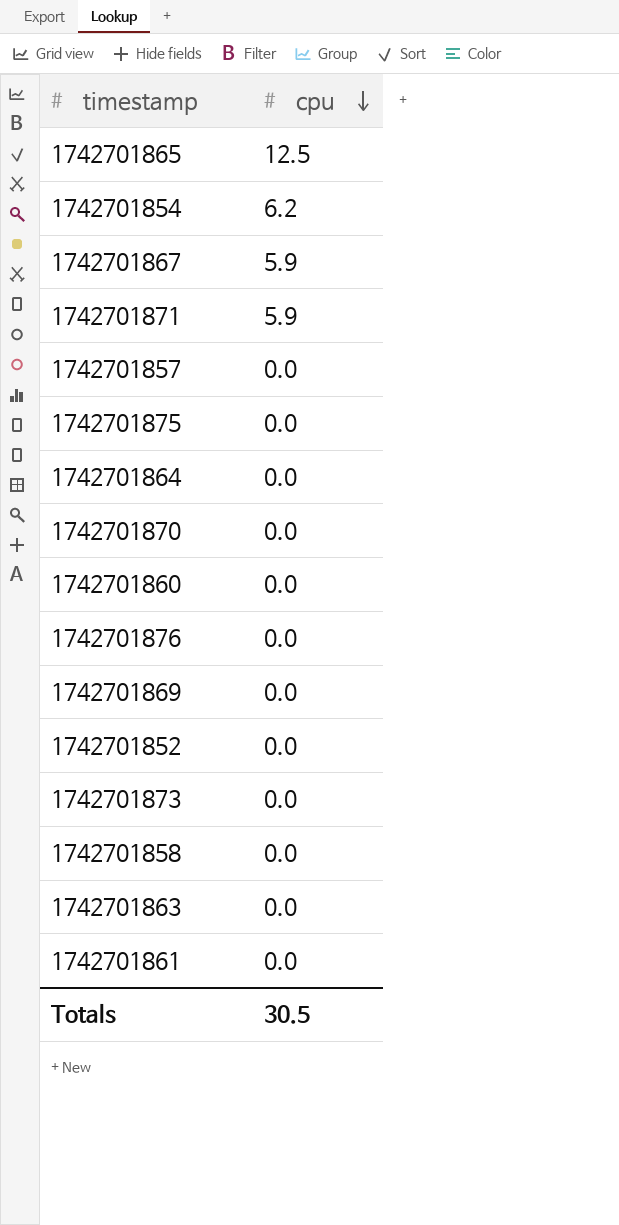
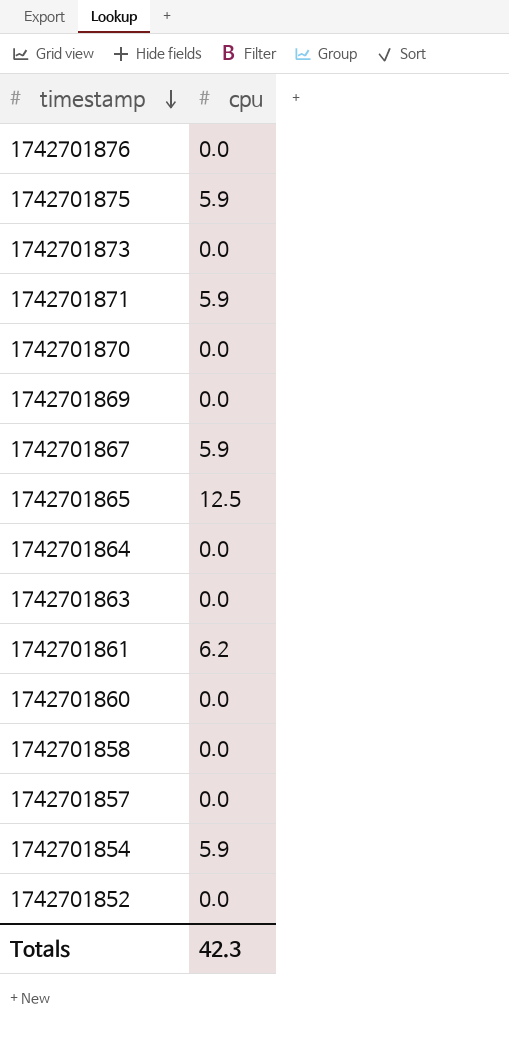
row order: cpu descending -> timestamp descending
1742701875 | cpu: 0.0 -> 5.9
1742701861 | cpu: 0.0 -> 6.2
1742701854 | cpu: 6.2 -> 5.9
Totals | cpu: 30.5 -> 42.3

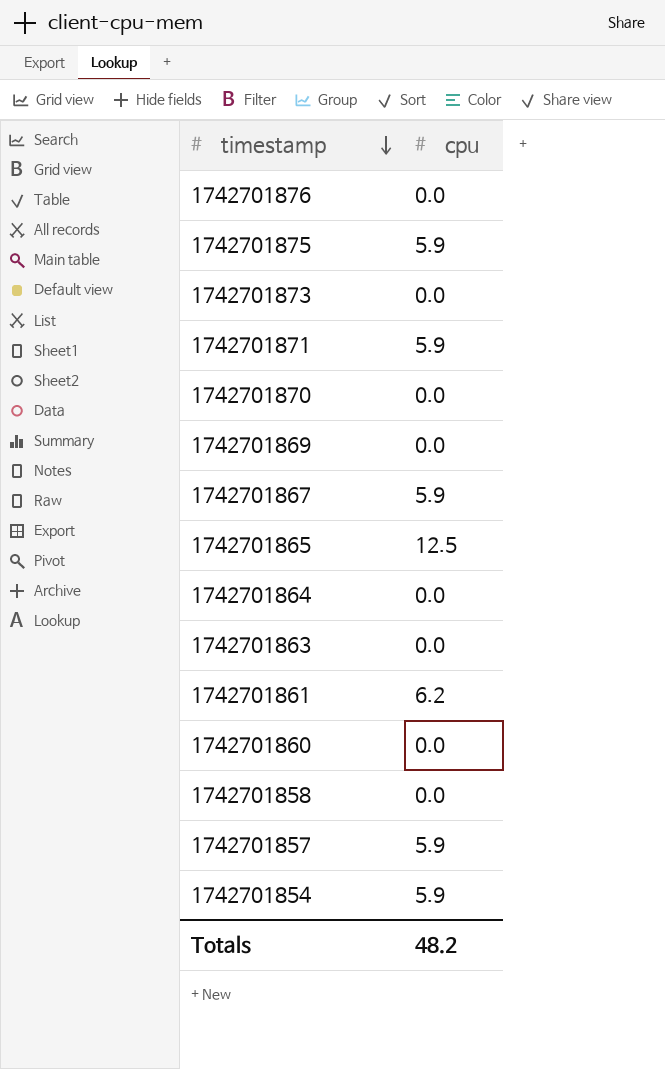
row 1742701852: 0.0 -> none
1742701857 | cpu: 0.0 -> 5.9
Totals | cpu: 42.3 -> 48.2

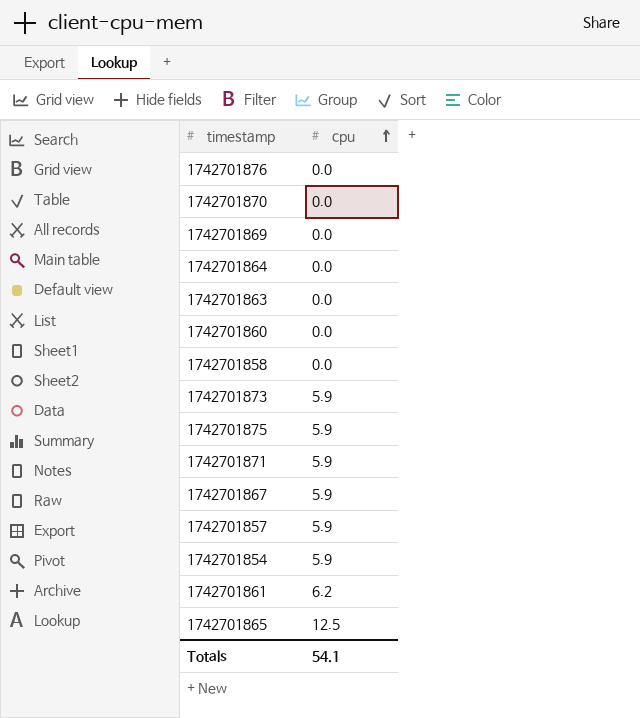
row order: timestamp descending -> cpu ascending
1742701873 | cpu: 0.0 -> 5.9
Totals | cpu: 48.2 -> 54.1

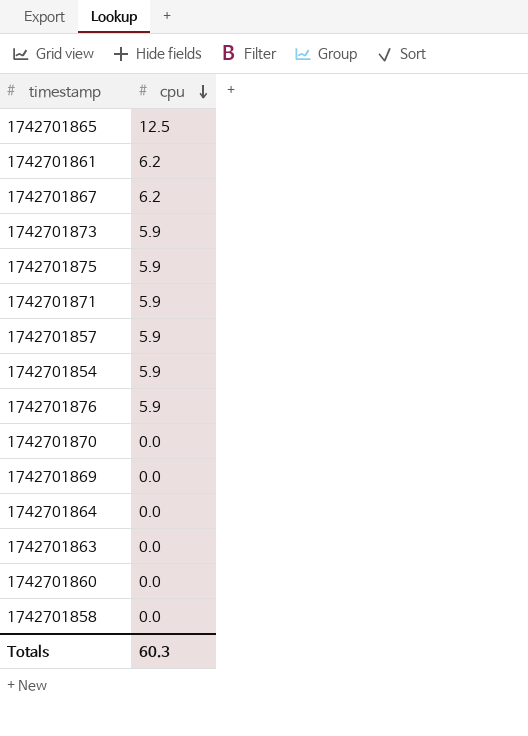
row order: cpu ascending -> cpu descending
1742701867 | cpu: 5.9 -> 6.2
1742701876 | cpu: 0.0 -> 5.9
Totals | cpu: 54.1 -> 60.3

